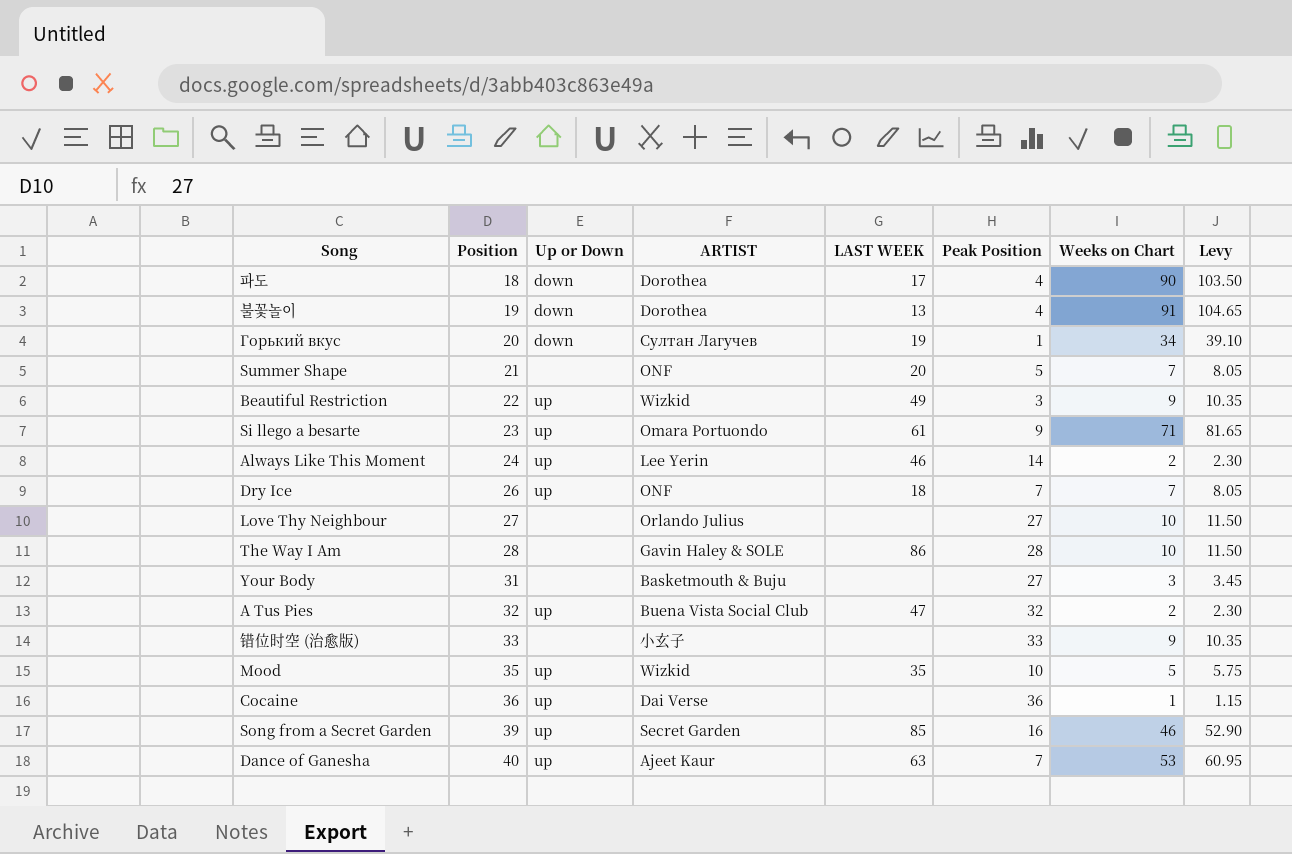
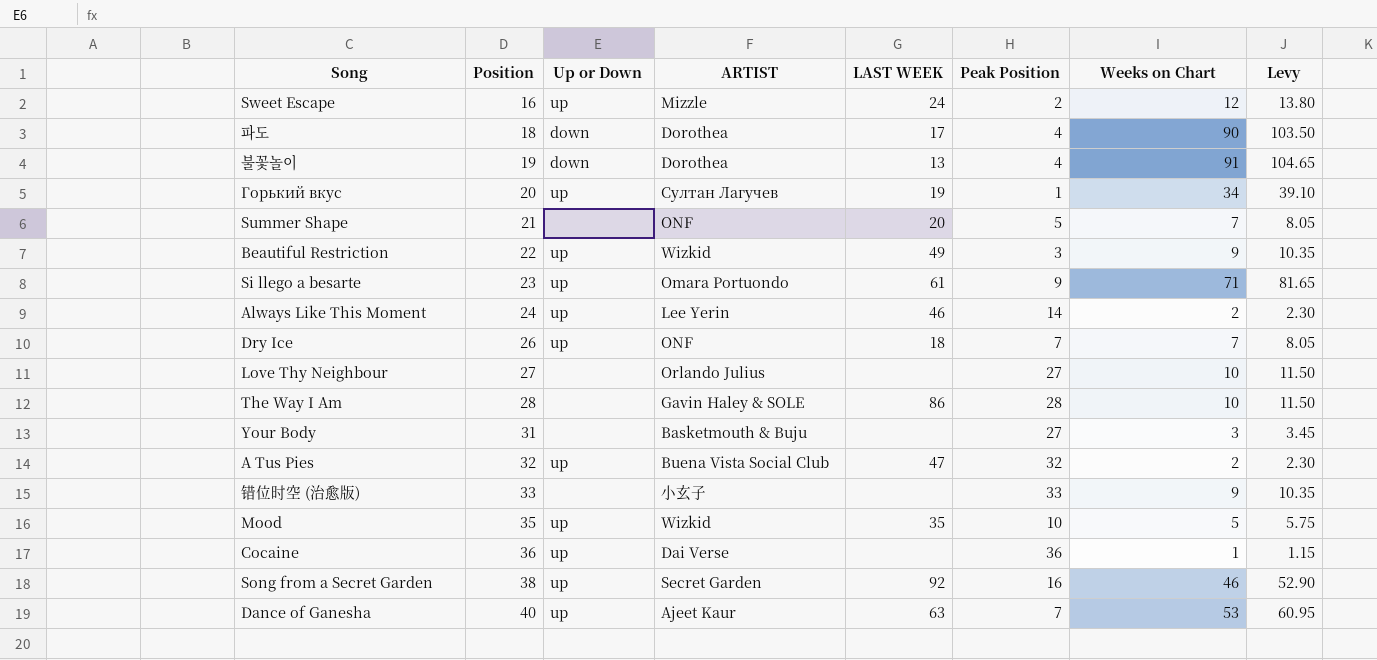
row Sweet Escape: none -> 16 | up | Mizzle | 24 | 2 | 12 | 13.80
Горький вкус | Up or Down: down -> up
Song from a Secret Garden | Position: 39 -> 38
Song from a Secret Garden | LAST WEEK: 85 -> 92

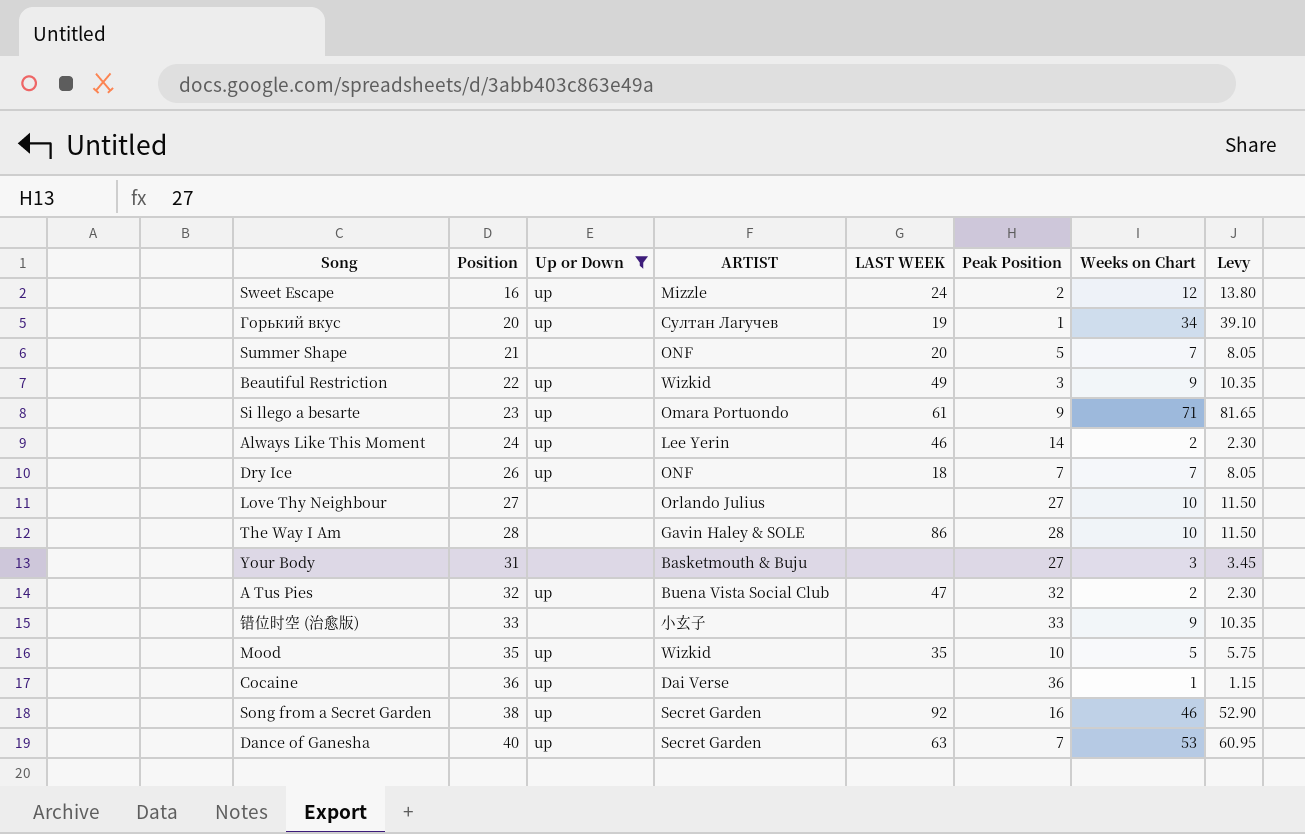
filter: none -> Up or Down != down
Dance of Ganesha | ARTIST: Ajeet Kaur -> Secret Garden

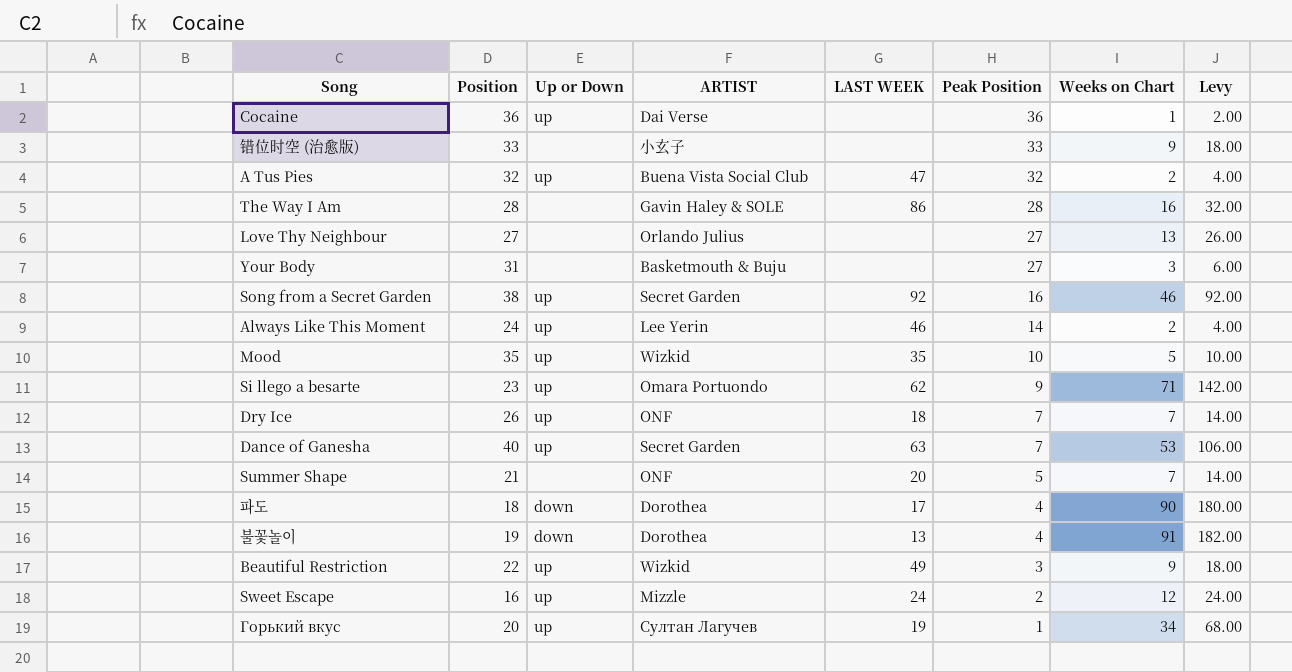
filter: Up or Down != down -> none
row order: Position ascending -> Peak Position descending
column Levy | formula: [Weeks on Chart] * 1.15 -> [Weeks on Chart] * 2
The Way I Am | Weeks on Chart: 10 -> 16
Love Thy Neighbour | Weeks on Chart: 10 -> 13
Si llego a besarte | LAST WEEK: 61 -> 62

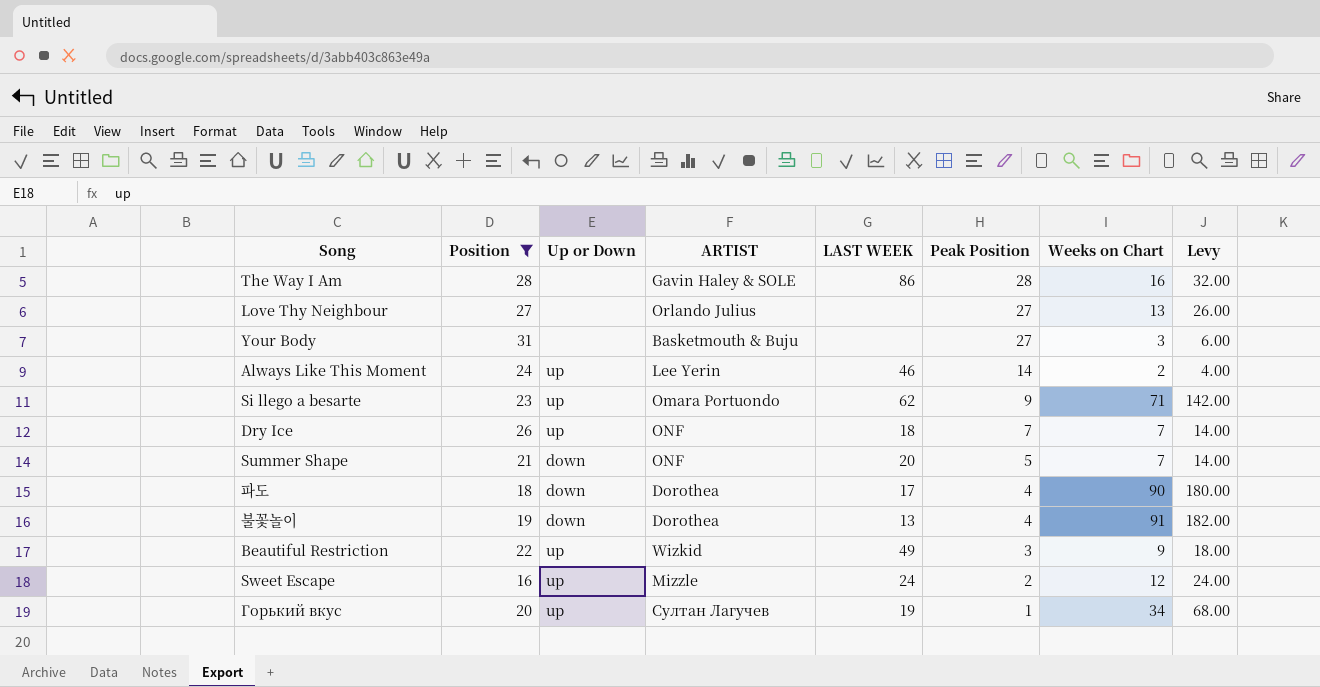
filter: none -> Position <= 31
Summer Shape | Up or Down: none -> down

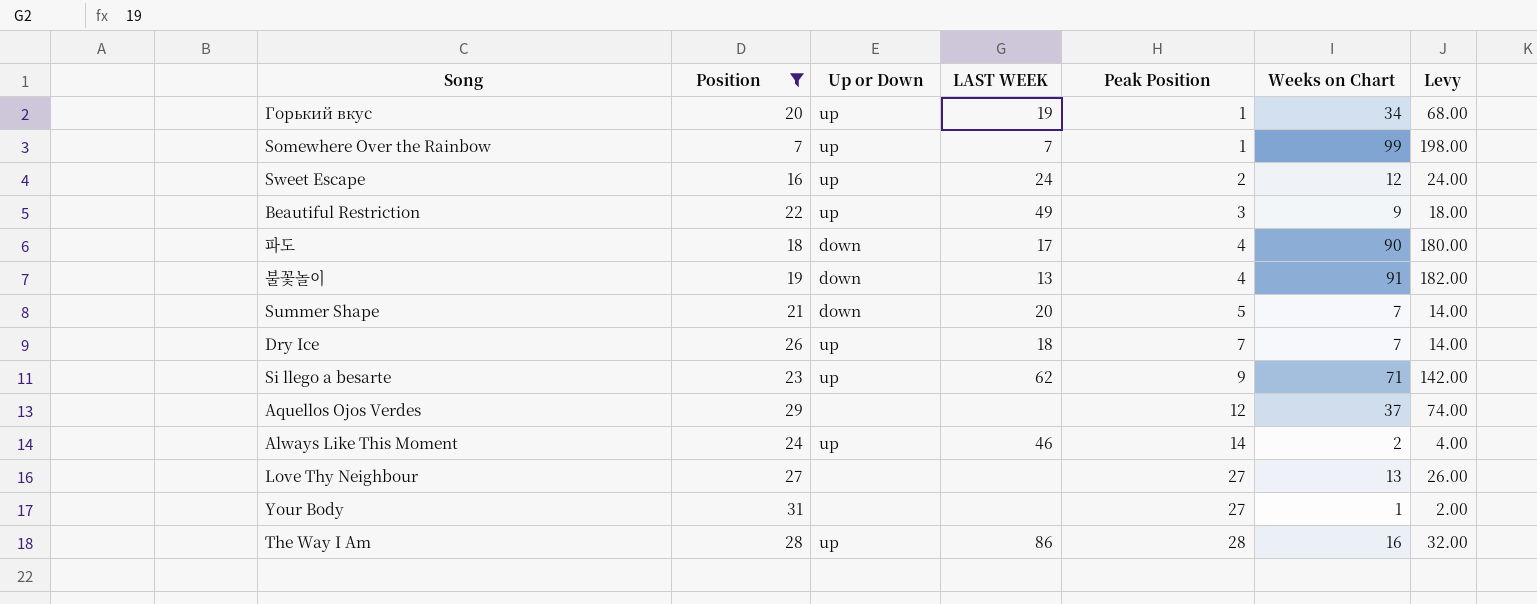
row order: Peak Position descending -> Peak Position ascending
column ARTIST | position: 4 -> none
row Somewhere Over the Rainbow: none -> 7 | up | 7 | 1 | 99 | 198.00
row Aquellos Ojos Verdes: none -> 29 | none | none | 12 | 37 | 74.00
Your Body | Weeks on Chart: 3 -> 1
Your Body | Levy: 6.00 -> 2.00
The Way I Am | Up or Down: none -> up

